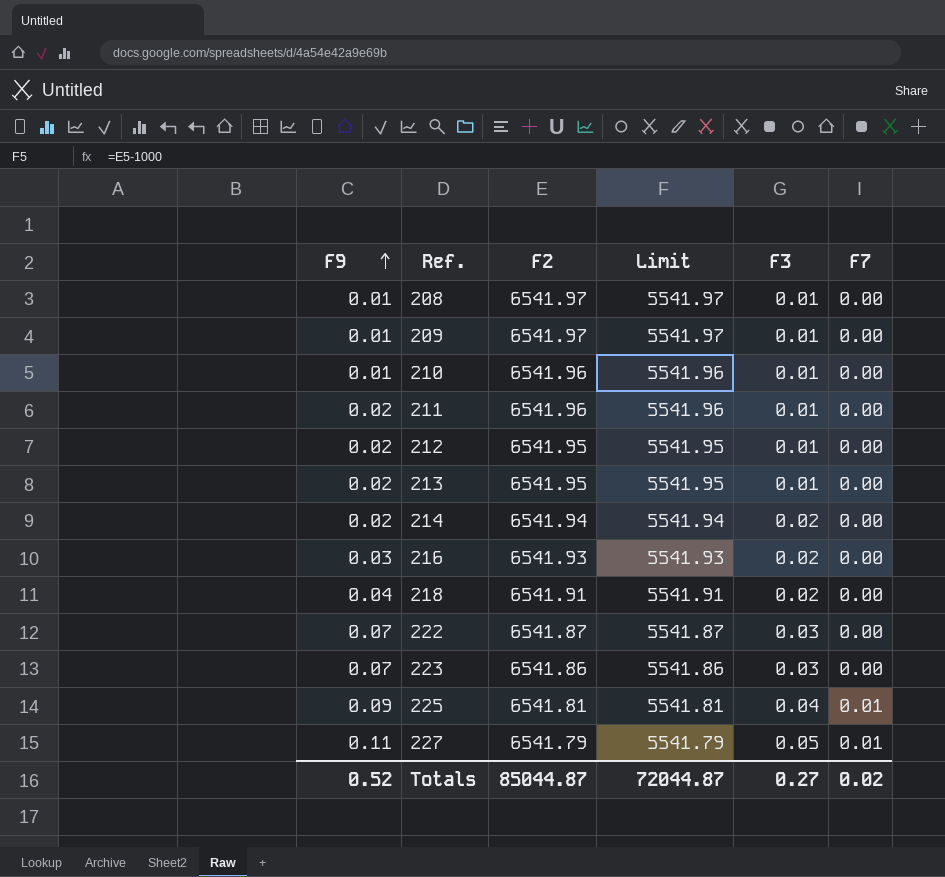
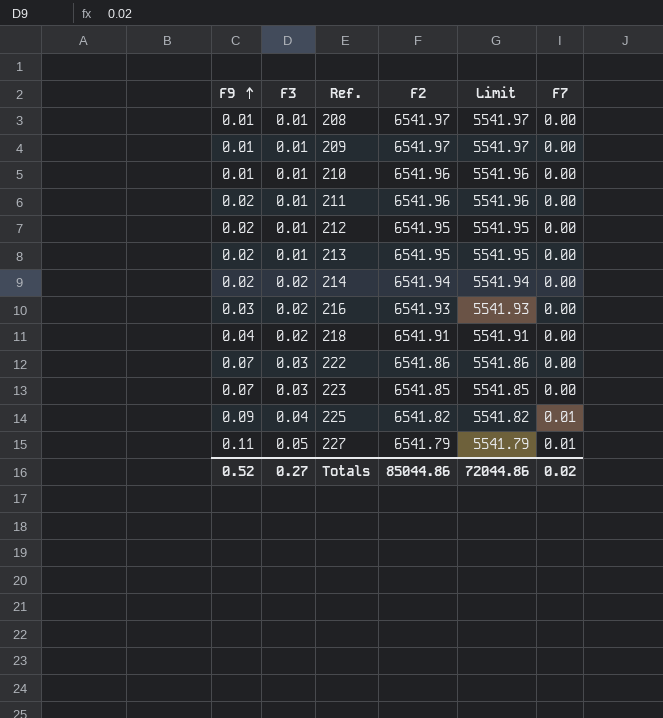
column F3 | position: 5 -> 2
222 | F2: 6541.87 -> 6541.86
222 | Limit: 5541.87 -> 5541.86
223 | F2: 6541.86 -> 6541.85
223 | Limit: 5541.86 -> 5541.85
225 | F2: 6541.81 -> 6541.82
225 | Limit: 5541.81 -> 5541.82
Totals | F2: 85044.87 -> 85044.86
Totals | Limit: 72044.87 -> 72044.86

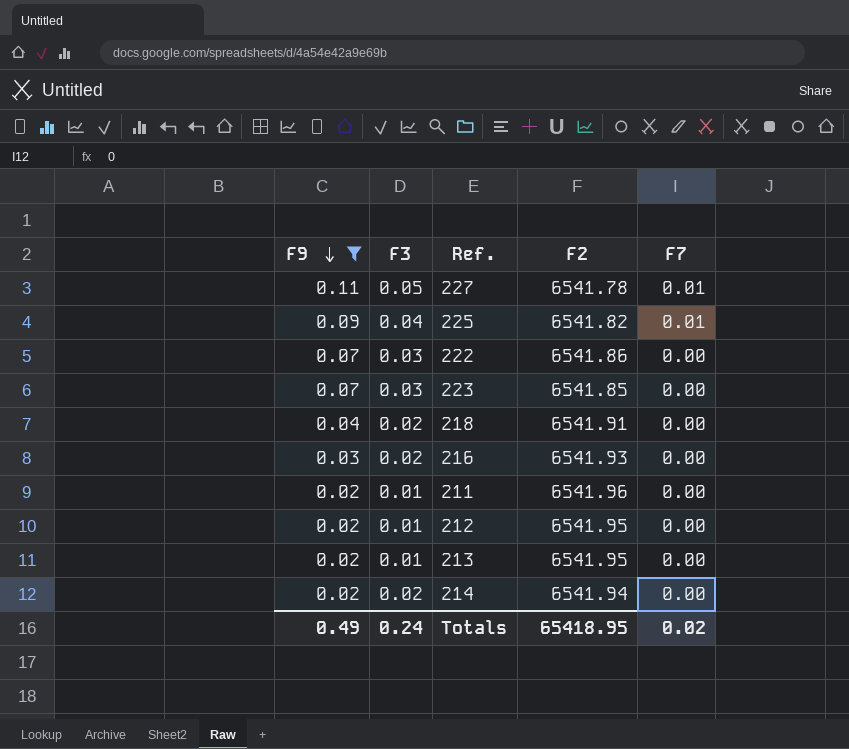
filter: none -> F9 != 0.01
row order: F9 ascending -> F9 descending
column Limit | formula: [F2] - 1000 -> none
227 | F2: 6541.79 -> 6541.78
Totals | F9: 0.52 -> 0.49
Totals | F3: 0.27 -> 0.24
Totals | F2: 85044.86 -> 65418.95

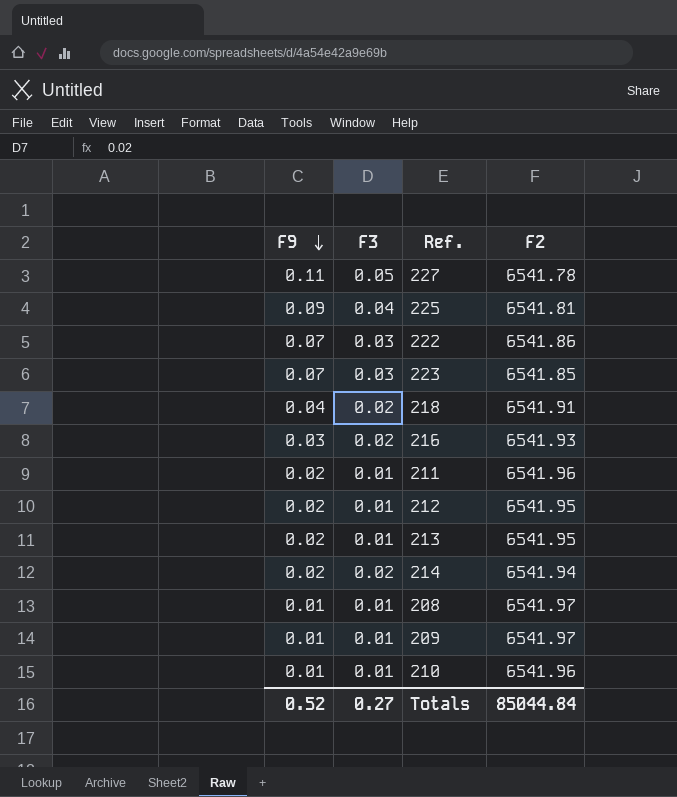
filter: F9 != 0.01 -> none
column F7 | position: 5 -> none
225 | F2: 6541.82 -> 6541.81
Totals | F9: 0.49 -> 0.52
Totals | F3: 0.24 -> 0.27
Totals | F2: 65418.95 -> 85044.84

